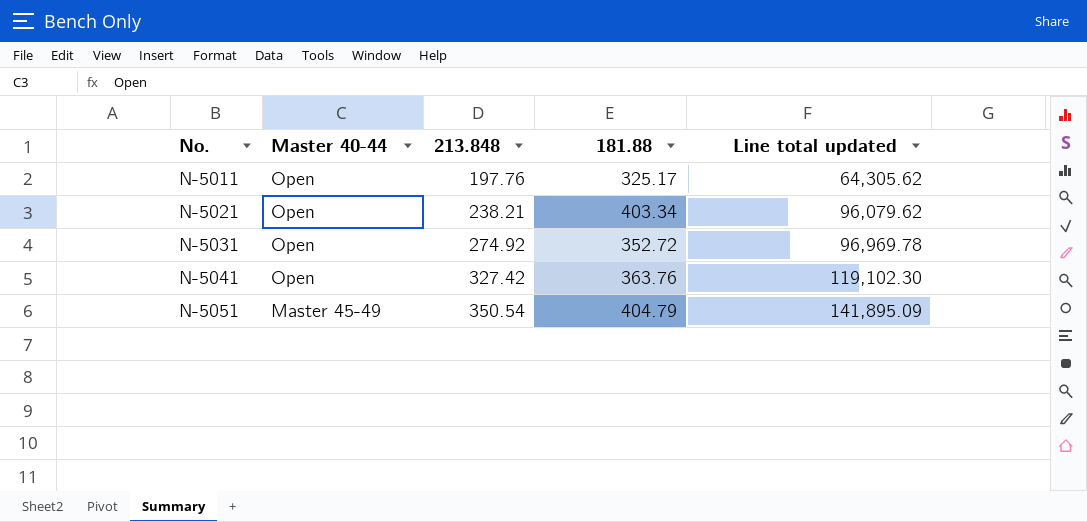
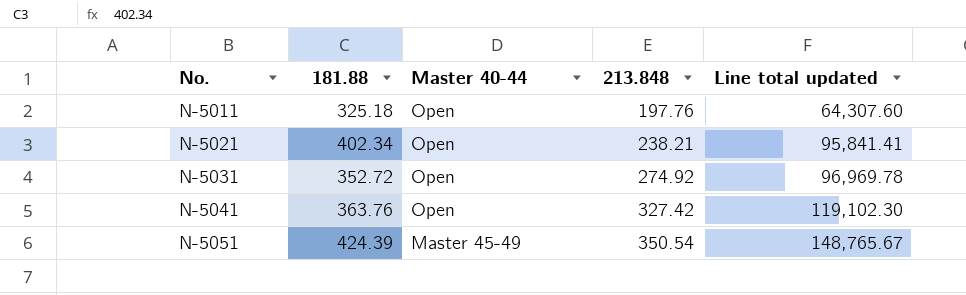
column 181.88 | position: 4 -> 2
N-5011 | 181.88: 325.17 -> 325.18
N-5011 | Line total updated: 64,305.62 -> 64,307.60
N-5021 | 181.88: 403.34 -> 402.34
N-5021 | Line total updated: 96,079.62 -> 95,841.41
N-5051 | 181.88: 404.79 -> 424.39
N-5051 | Line total updated: 141,895.09 -> 148,765.67

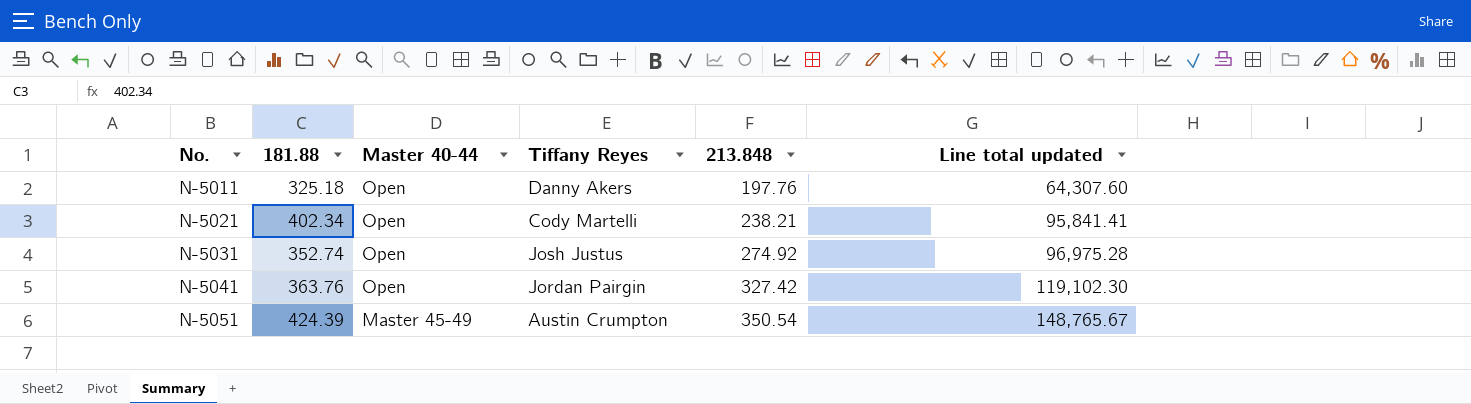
column Tiffany Reyes | position: none -> 4
N-5031 | 181.88: 352.72 -> 352.74
N-5031 | Line total updated: 96,969.78 -> 96,975.28

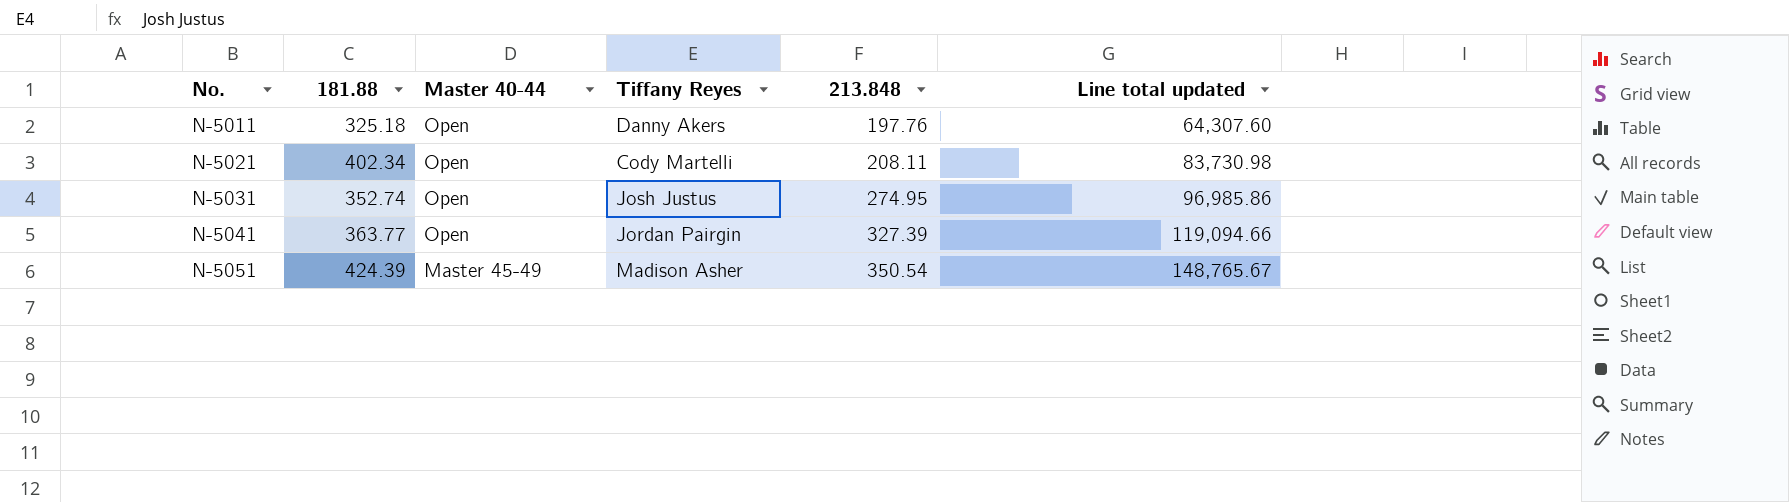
N-5021 | 213.848: 238.21 -> 208.11
N-5021 | Line total updated: 95,841.41 -> 83,730.98
N-5031 | 213.848: 274.92 -> 274.95
N-5031 | Line total updated: 96,975.28 -> 96,985.86
N-5041 | 181.88: 363.76 -> 363.77
N-5041 | 213.848: 327.42 -> 327.39
N-5041 | Line total updated: 119,102.30 -> 119,094.66
N-5051 | Tiffany Reyes: Austin Crumpton -> Madison Asher

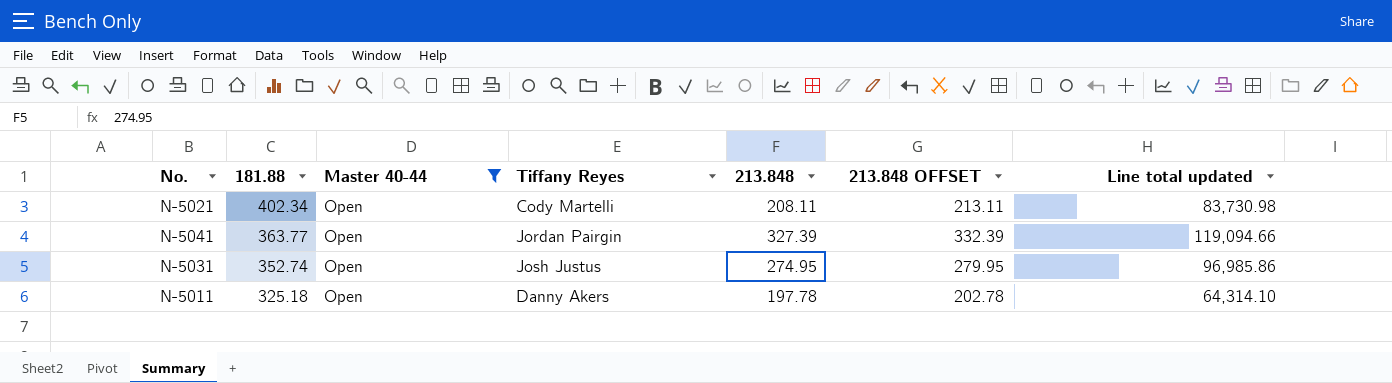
filter: none -> Master 40-44 = Open
row order: No. ascending -> 181.88 descending
column 213.848 OFFSET | formula: none -> [213.848] + 5
N-5011 | 213.848: 197.76 -> 197.78
N-5011 | Line total updated: 64,307.60 -> 64,314.10

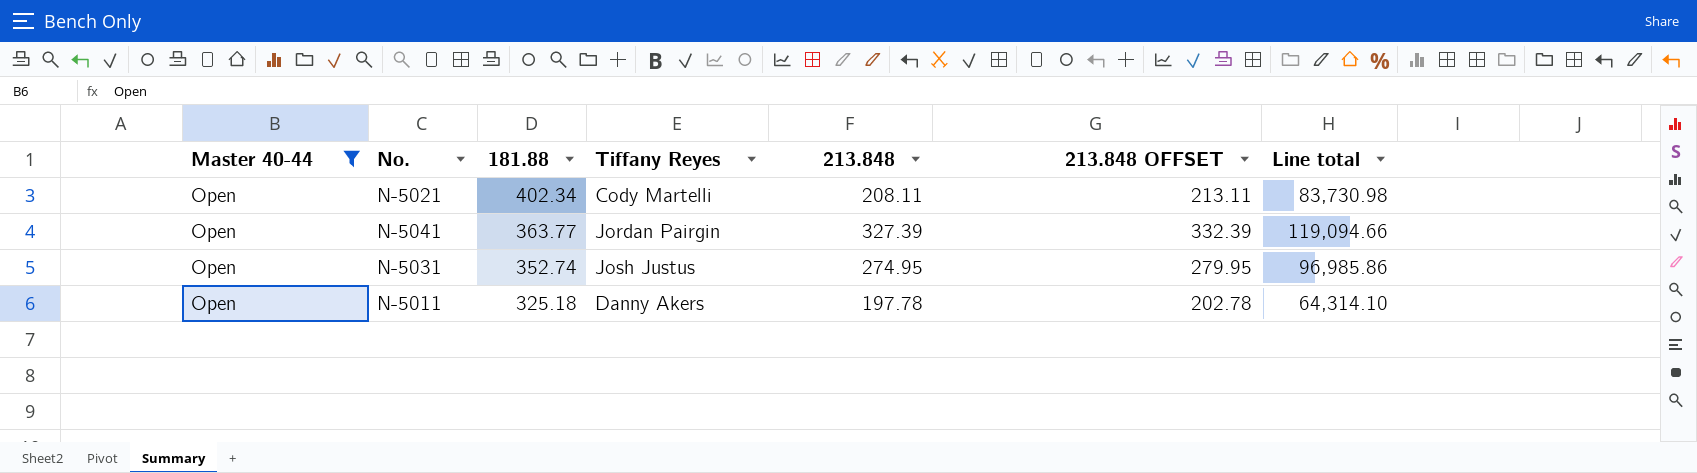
column Master 40-44 | position: 3 -> 1
column name: Line total updated -> Line total

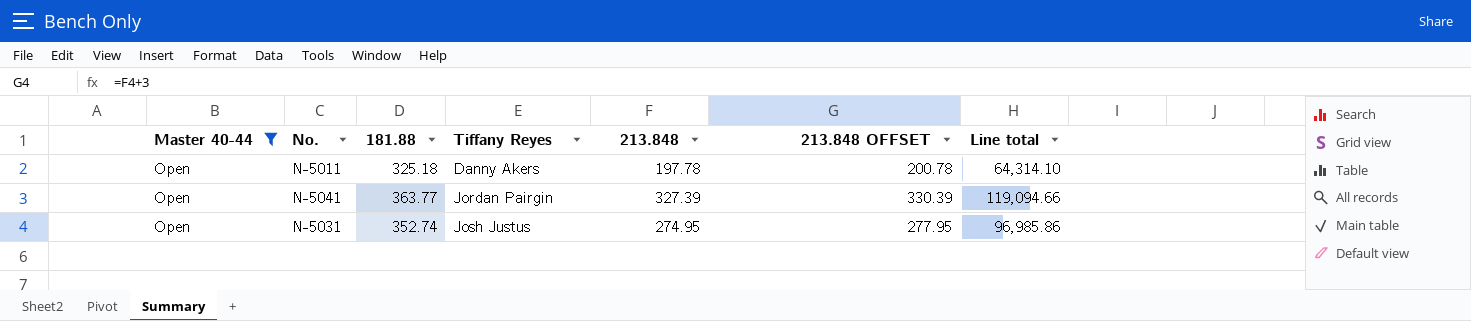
row order: 181.88 descending -> Tiffany Reyes ascending
column 213.848 OFFSET | formula: [213.848] + 5 -> [213.848] + 3
row N-5021: Open | 402.34 | Cody Martelli | 208.11 | 213.11 | 83,730.98 -> none

